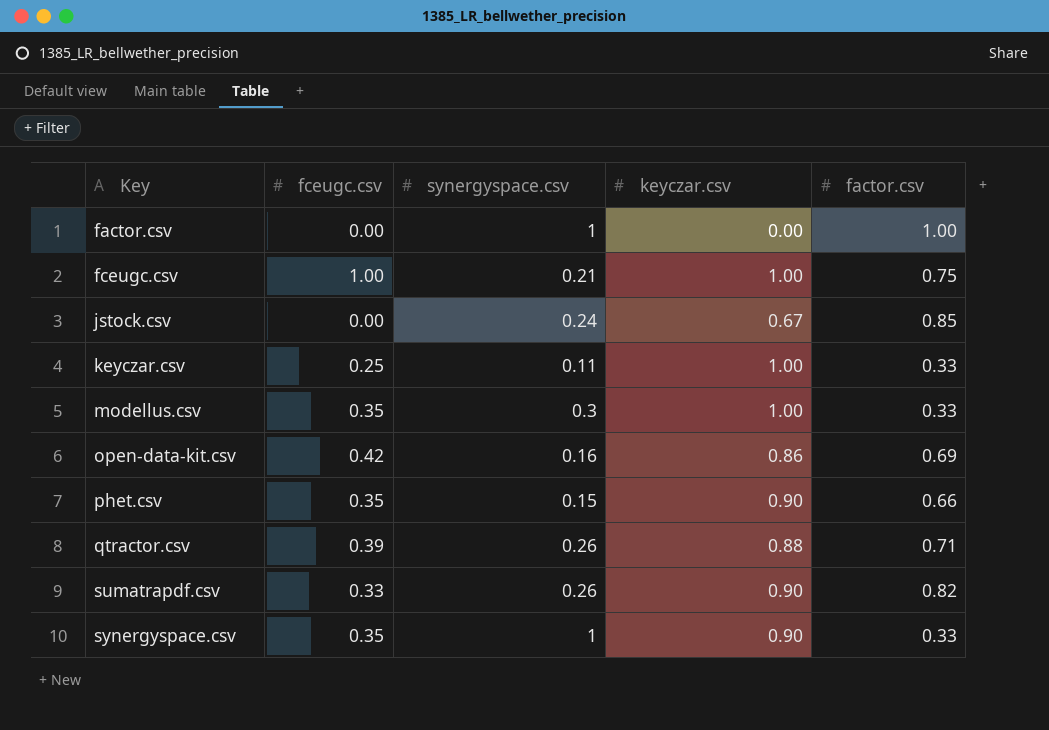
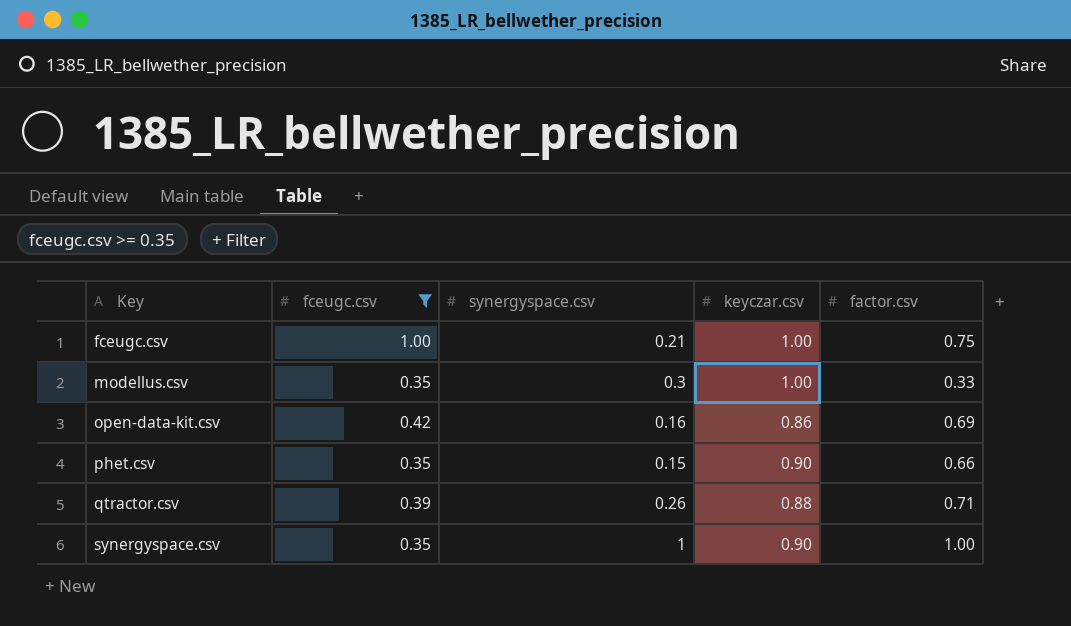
filter: none -> fceugc.csv >= 0.35
synergyspace.csv | factor.csv: 0.33 -> 1.00

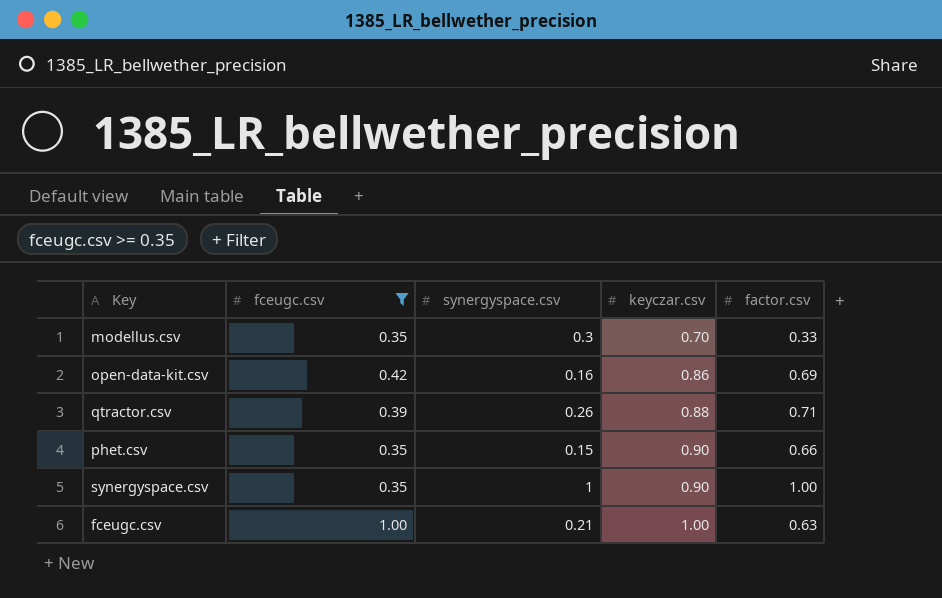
row order: Key ascending -> keyczar.csv ascending
modellus.csv | keyczar.csv: 1.00 -> 0.70
fceugc.csv | factor.csv: 0.75 -> 0.63

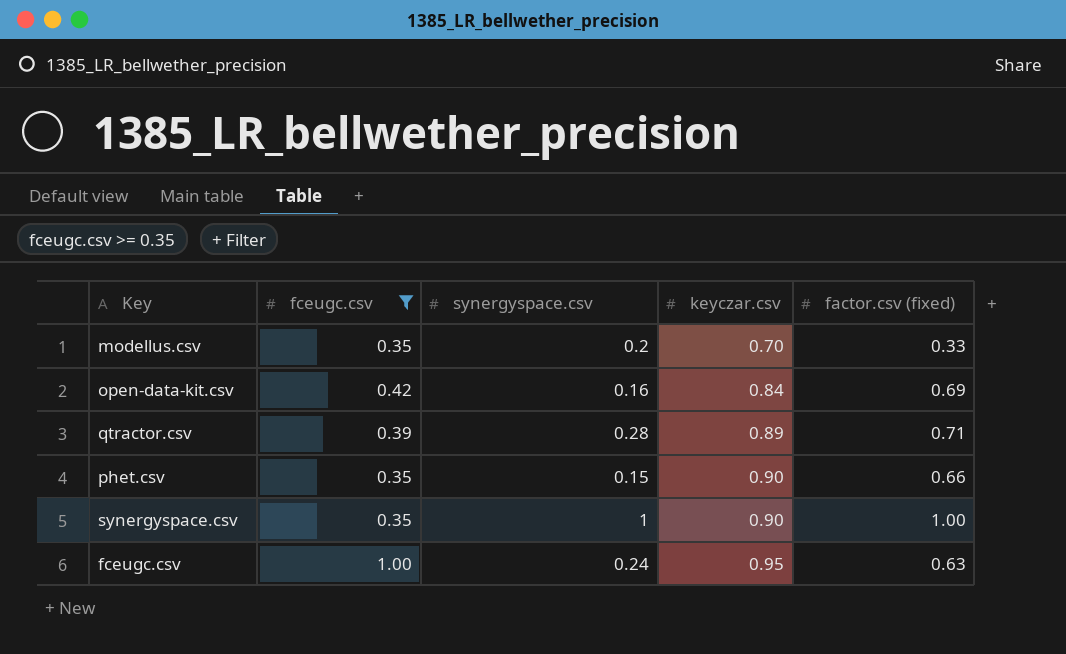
column name: factor.csv -> factor.csv (fixed)
modellus.csv | synergyspace.csv: 0.3 -> 0.2
open-data-kit.csv | keyczar.csv: 0.86 -> 0.84
qtractor.csv | synergyspace.csv: 0.26 -> 0.28
qtractor.csv | keyczar.csv: 0.88 -> 0.89
fceugc.csv | synergyspace.csv: 0.21 -> 0.24
fceugc.csv | keyczar.csv: 1.00 -> 0.95

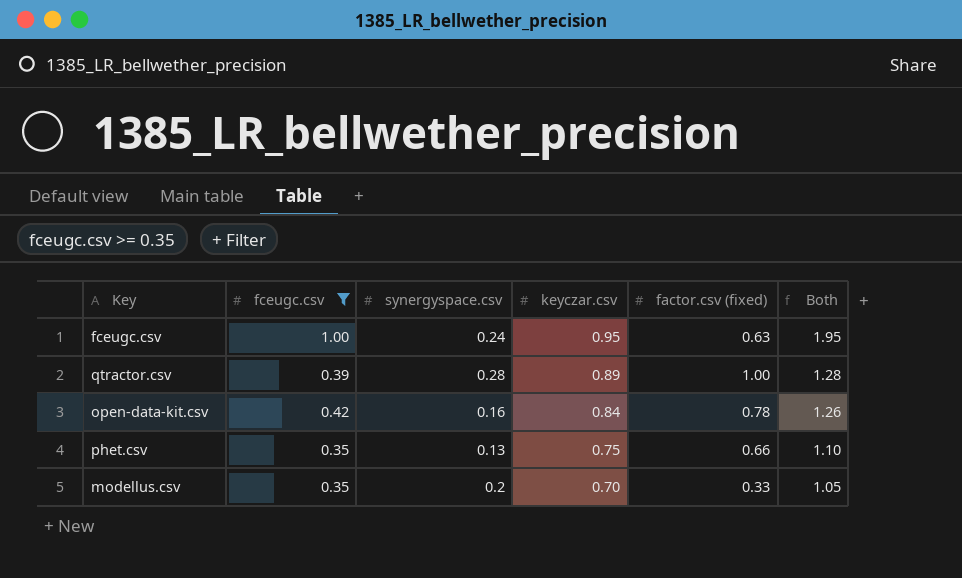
row order: keyczar.csv ascending -> keyczar.csv descending
column Both | formula: none -> [fceugc.csv] + [keyczar.csv]
row synergyspace.csv: 0.35 | 1 | 0.90 | 1.00 -> none
qtractor.csv | factor.csv (fixed): 0.71 -> 1.00
open-data-kit.csv | factor.csv (fixed): 0.69 -> 0.78
phet.csv | synergyspace.csv: 0.15 -> 0.13
phet.csv | keyczar.csv: 0.90 -> 0.75

